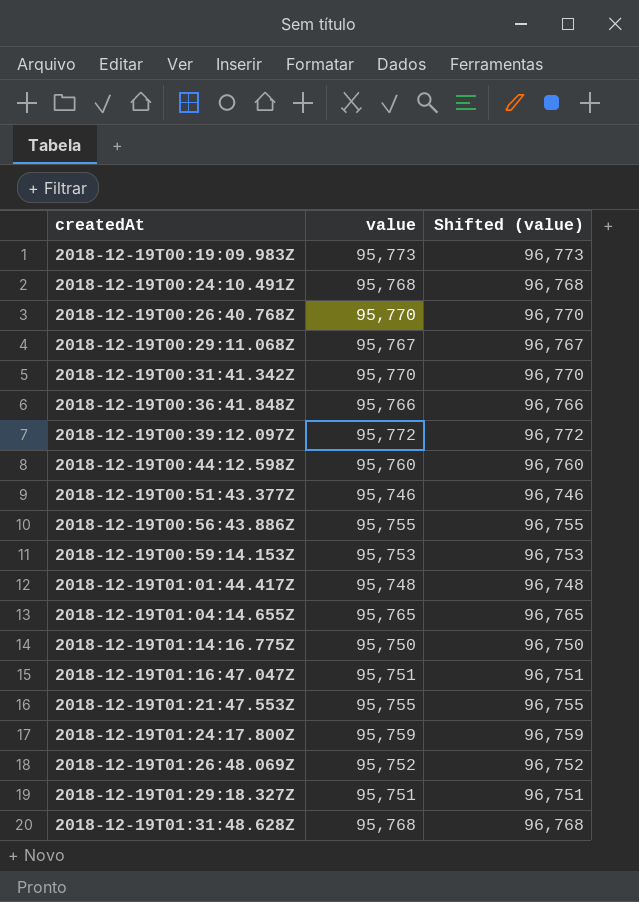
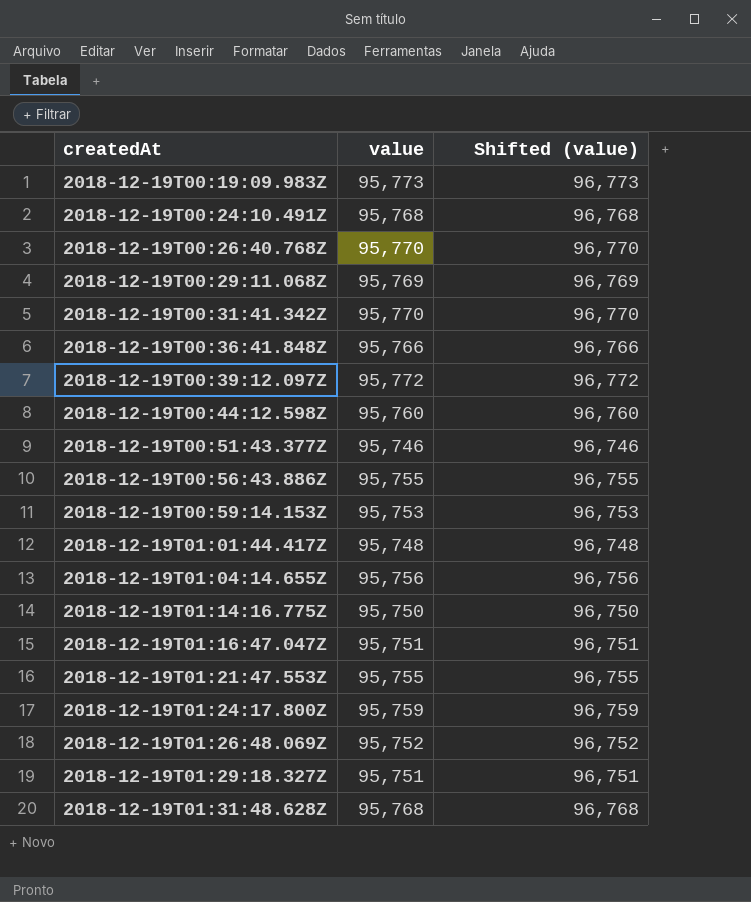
2018-12-19T00:29:11.068Z | value: 95,767 -> 95,769
2018-12-19T00:29:11.068Z | Shifted (value): 96,767 -> 96,769
2018-12-19T01:04:14.655Z | value: 95,765 -> 95,756
2018-12-19T01:04:14.655Z | Shifted (value): 96,765 -> 96,756

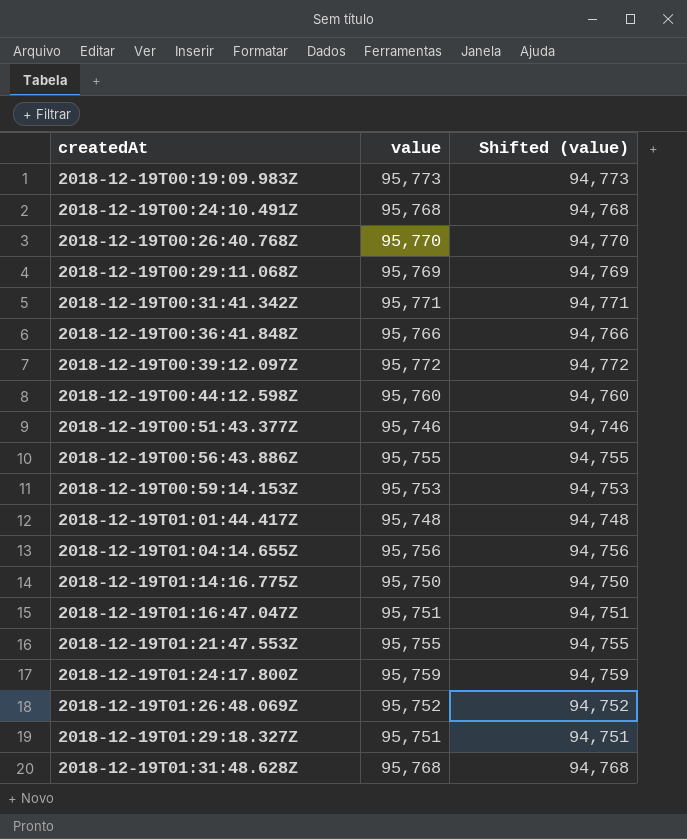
column Shifted (value) | formula: [value] + 1000 -> [value] - 1000
2018-12-19T00:31:41.342Z | value: 95,770 -> 95,771

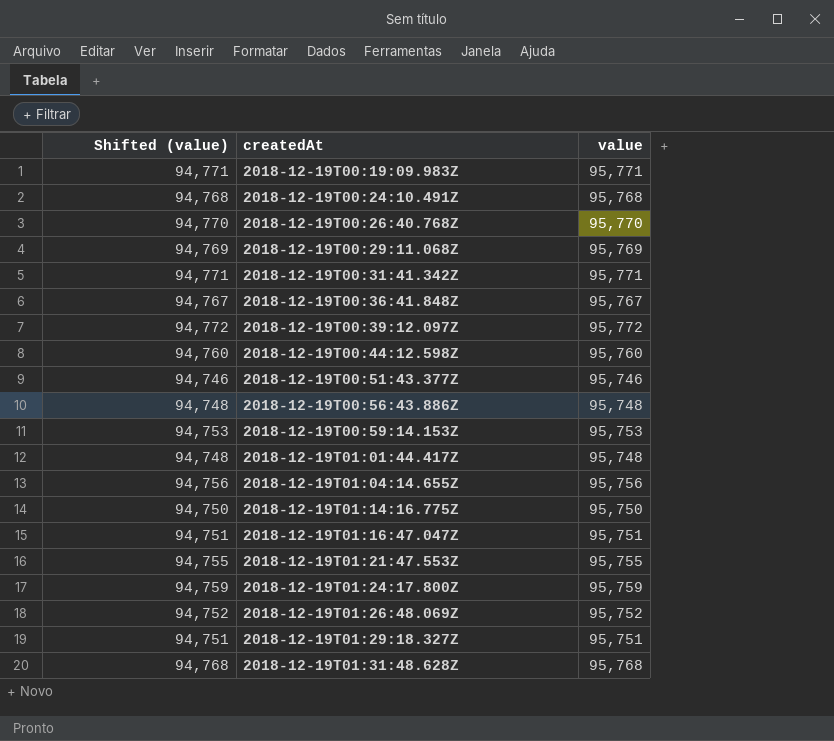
column Shifted (value) | position: 3 -> 1
2018-12-19T00:19:09.983Z | Shifted (value): 94,773 -> 94,771
2018-12-19T00:19:09.983Z | value: 95,773 -> 95,771
2018-12-19T00:36:41.848Z | Shifted (value): 94,766 -> 94,767
2018-12-19T00:36:41.848Z | value: 95,766 -> 95,767
2018-12-19T00:56:43.886Z | Shifted (value): 94,755 -> 94,748
2018-12-19T00:56:43.886Z | value: 95,755 -> 95,748

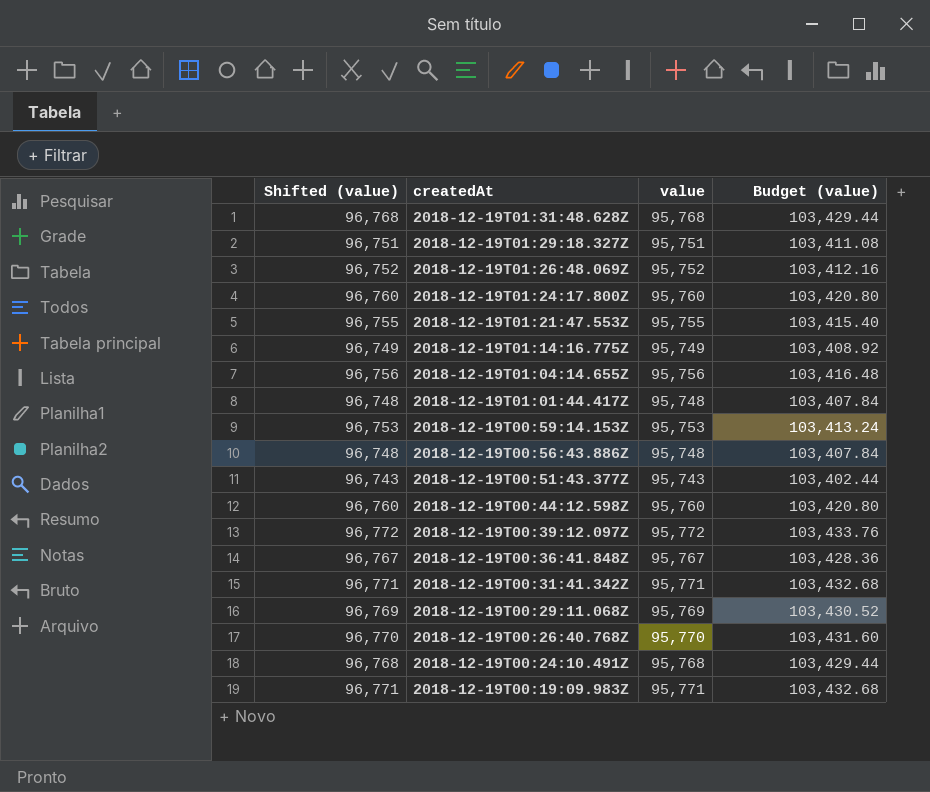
row order: createdAt ascending -> createdAt descending
column Shifted (value) | formula: [value] - 1000 -> [value] + 1000
column Budget (value) | formula: none -> [value] * 1.08
row 2018-12-19T01:16:47.047Z: 94,751 | 95,751 -> none
2018-12-19T01:24:17.800Z | value: 95,759 -> 95,760
2018-12-19T01:14:16.775Z | value: 95,750 -> 95,749
2018-12-19T00:51:43.377Z | value: 95,746 -> 95,743

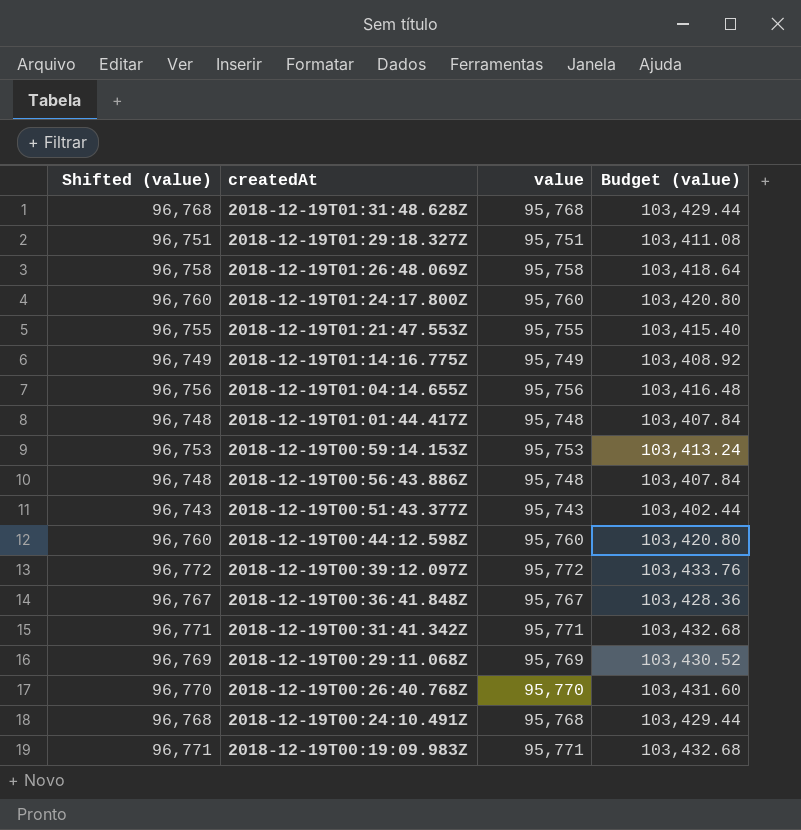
2018-12-19T01:26:48.069Z | Shifted (value): 96,752 -> 96,758
2018-12-19T01:26:48.069Z | value: 95,752 -> 95,758
2018-12-19T01:26:48.069Z | Budget (value): 103,412.16 -> 103,418.64

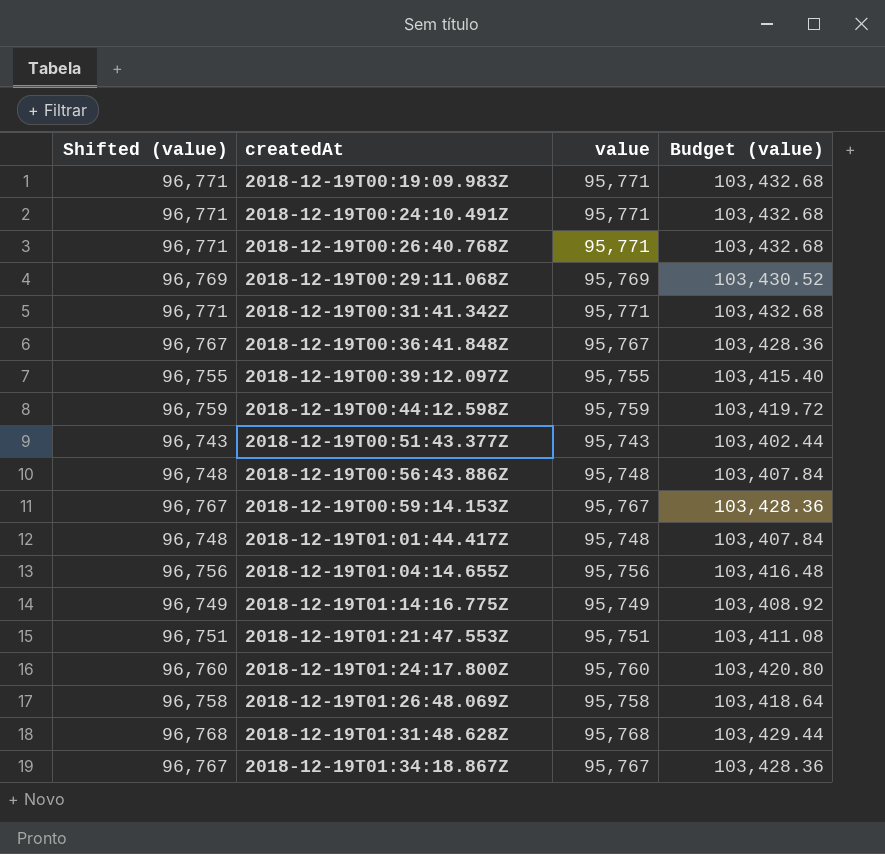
row order: createdAt descending -> createdAt ascending
row 2018-12-19T01:29:18.327Z: 96,751 | 95,751 | 103,411.08 -> none
2018-12-19T00:24:10.491Z | Shifted (value): 96,768 -> 96,771
2018-12-19T00:24:10.491Z | value: 95,768 -> 95,771
2018-12-19T00:24:10.491Z | Budget (value): 103,429.44 -> 103,432.68
2018-12-19T00:26:40.768Z | Shifted (value): 96,770 -> 96,771
2018-12-19T00:26:40.768Z | value: 95,770 -> 95,771
2018-12-19T00:26:40.768Z | Budget (value): 103,431.60 -> 103,432.68
2018-12-19T00:39:12.097Z | Shifted (value): 96,772 -> 96,755
2018-12-19T00:39:12.097Z | value: 95,772 -> 95,755
2018-12-19T00:39:12.097Z | Budget (value): 103,433.76 -> 103,415.40
2018-12-19T00:44:12.598Z | Shifted (value): 96,760 -> 96,759
2018-12-19T00:44:12.598Z | value: 95,760 -> 95,759
2018-12-19T00:44:12.598Z | Budget (value): 103,420.80 -> 103,419.72
2018-12-19T00:59:14.153Z | Shifted (value): 96,753 -> 96,767
2018-12-19T00:59:14.153Z | value: 95,753 -> 95,767
2018-12-19T00:59:14.153Z | Budget (value): 103,413.24 -> 103,428.36
2018-12-19T01:21:47.553Z | Shifted (value): 96,755 -> 96,751
2018-12-19T01:21:47.553Z | value: 95,755 -> 95,751
2018-12-19T01:21:47.553Z | Budget (value): 103,415.40 -> 103,411.08
row 2018-12-19T01:34:18.867Z: none -> 96,767 | 95,767 | 103,428.36

